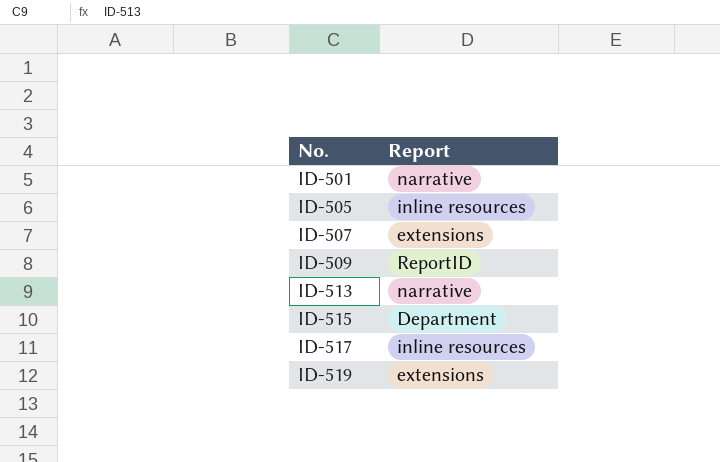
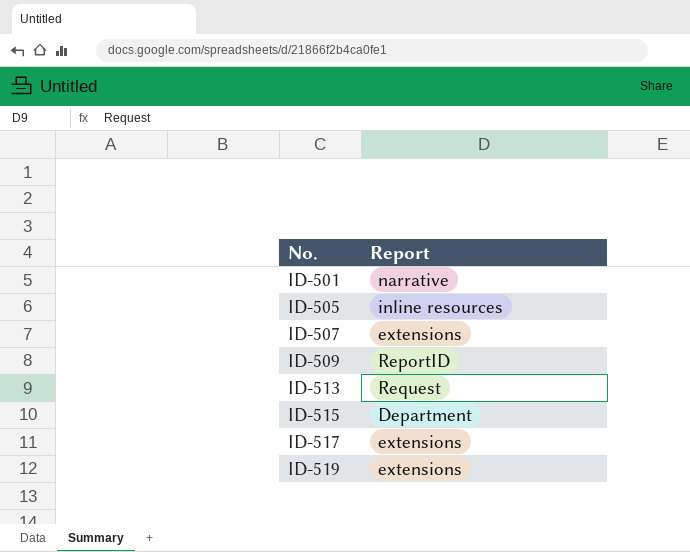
ID-513 | Report: narrative -> Request
ID-517 | Report: inline resources -> extensions

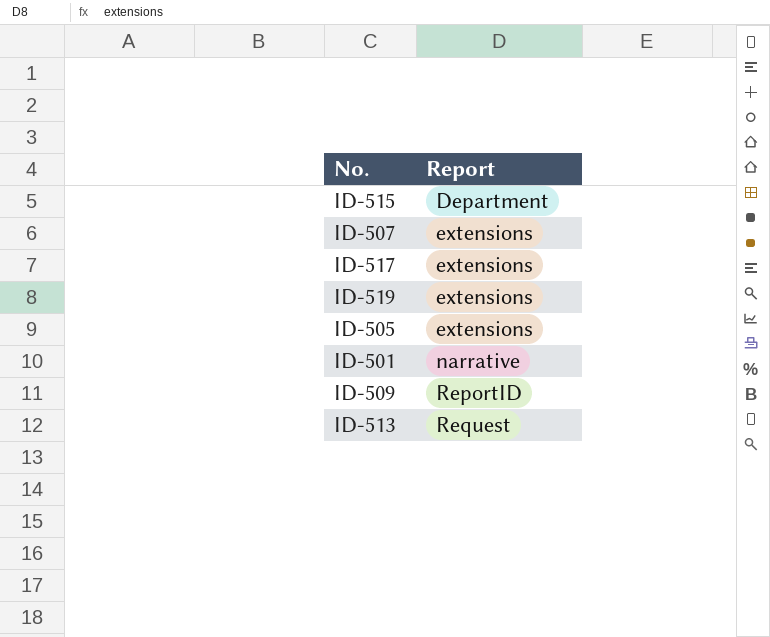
row order: No. ascending -> Report ascending
ID-505 | Report: inline resources -> extensions

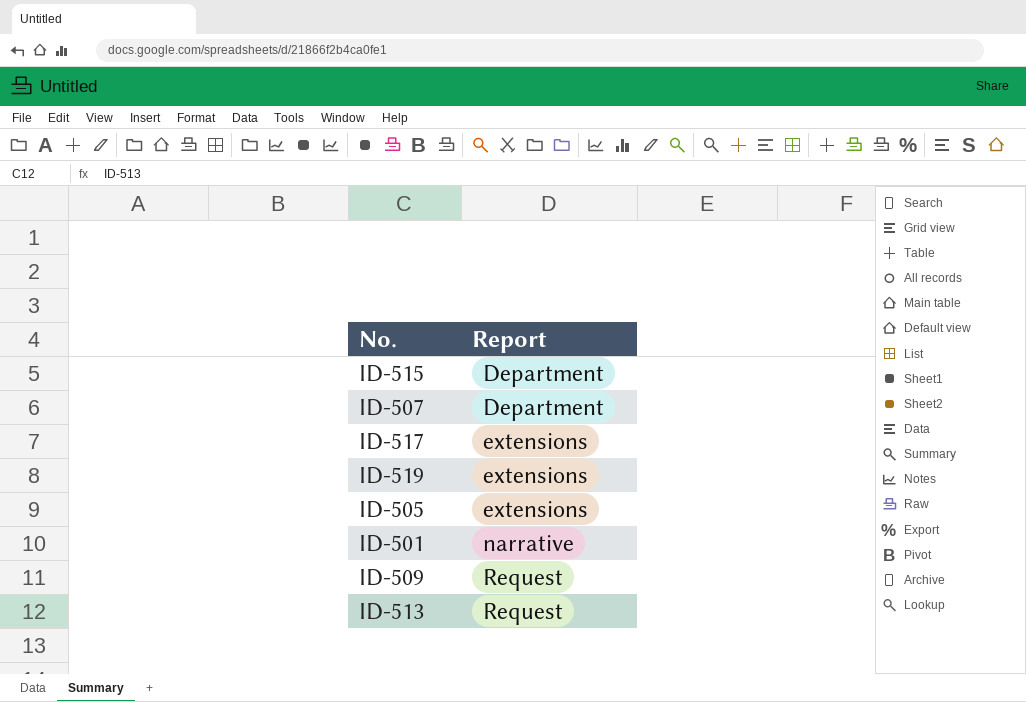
ID-507 | Report: extensions -> Department
ID-509 | Report: ReportID -> Request

